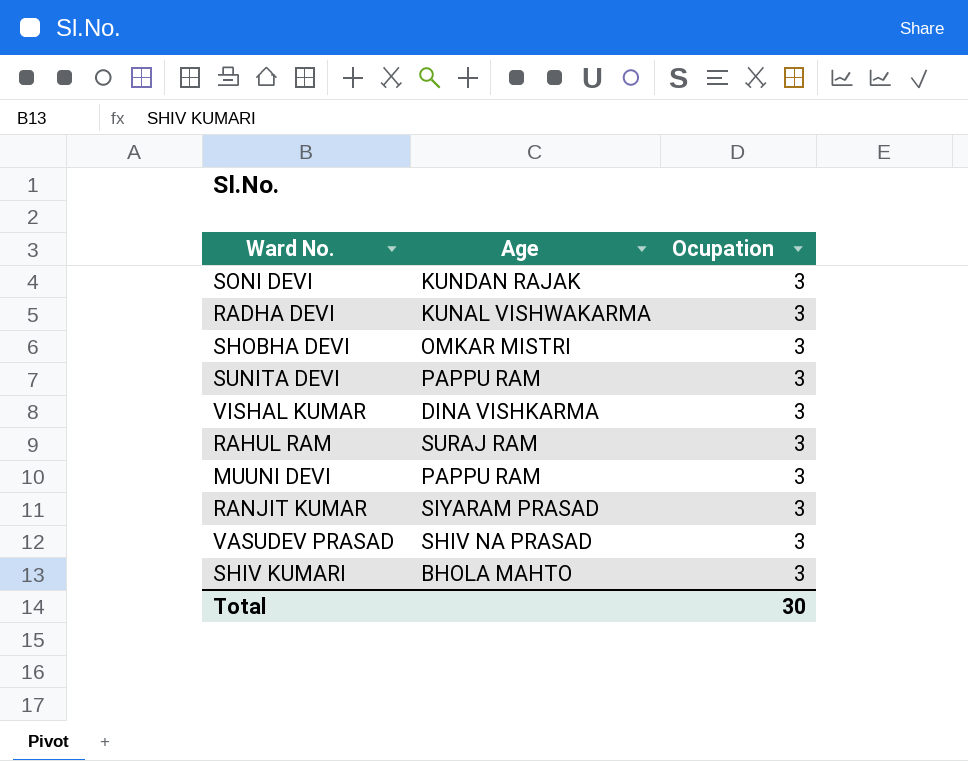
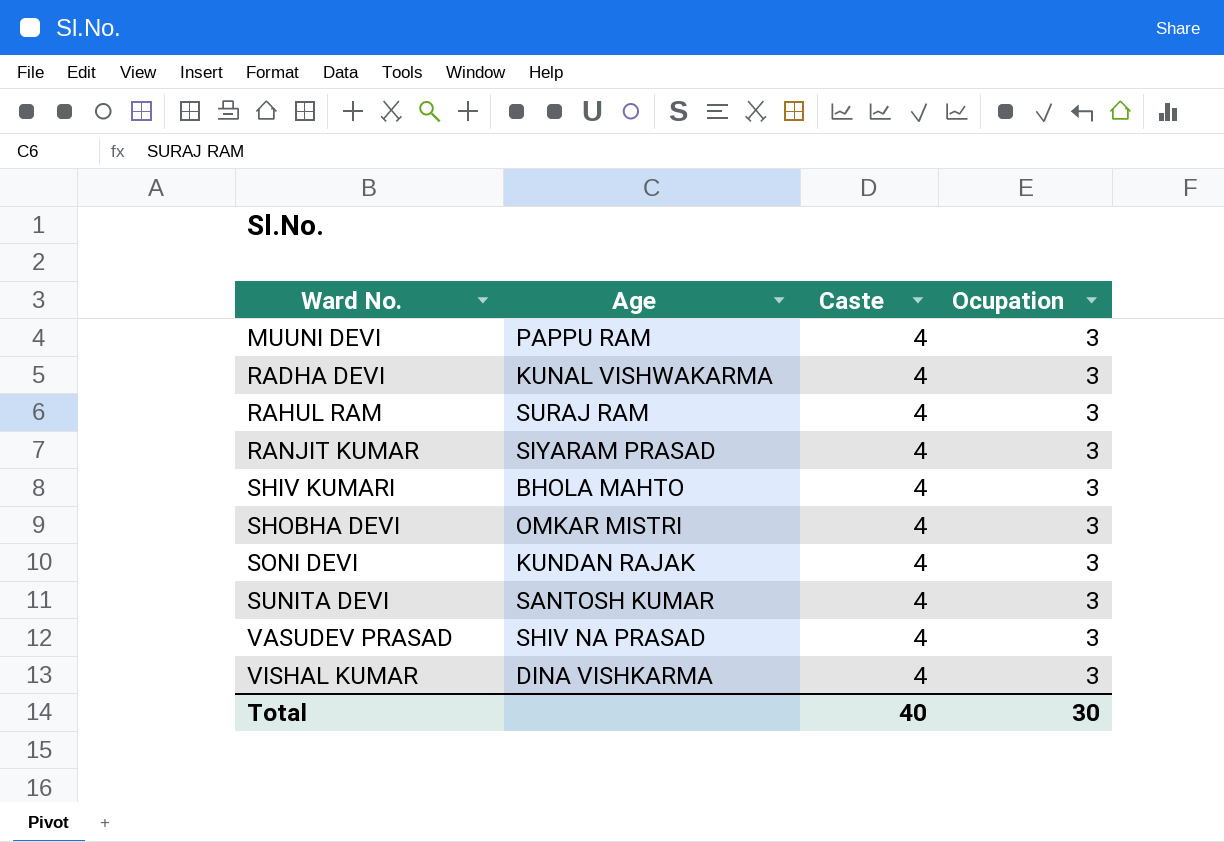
row order: none -> Ward No. ascending
column Caste | position: none -> 3
SUNITA DEVI | Age: PAPPU RAM -> SANTOSH KUMAR

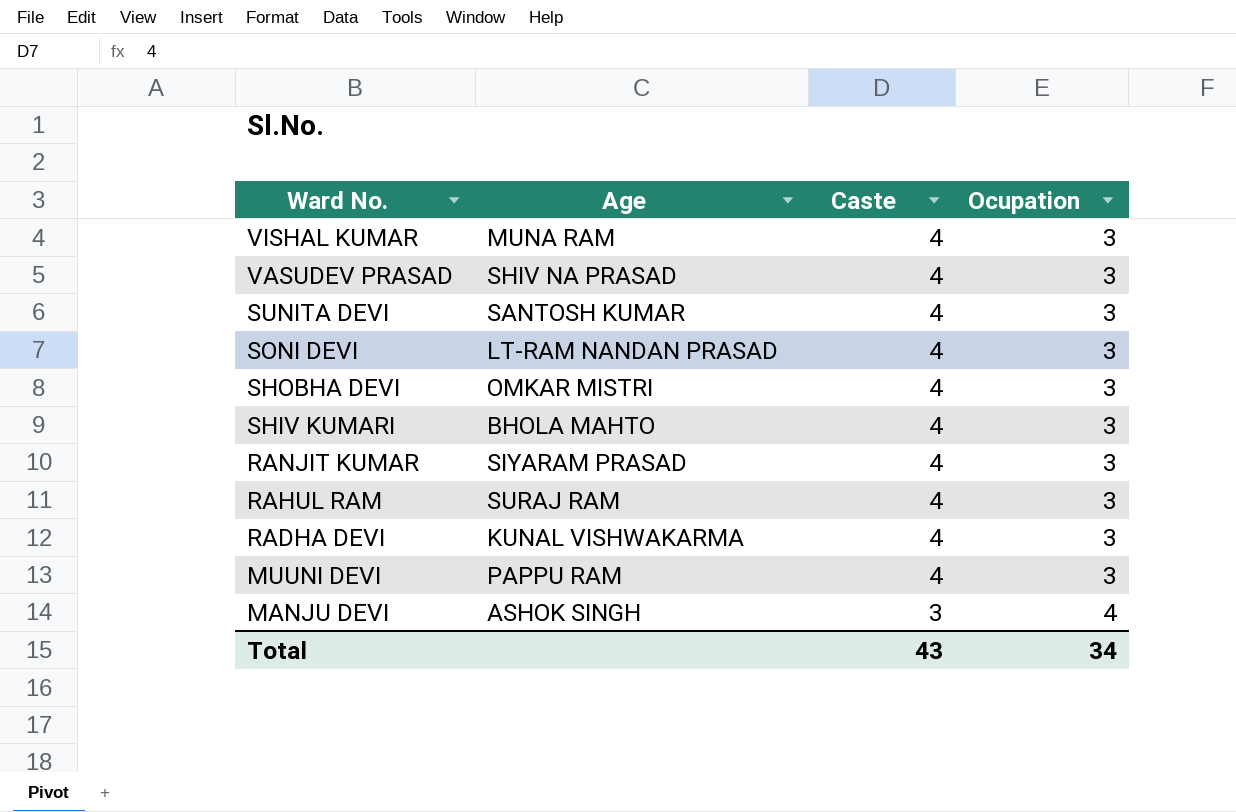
row order: Ward No. ascending -> Ward No. descending
VISHAL KUMAR | Age: DINA VISHKARMA -> MUNA RAM
SONI DEVI | Age: KUNDAN RAJAK -> LT-RAM NANDAN PRASAD
row MANJU DEVI: none -> ASHOK SINGH | 3 | 4
Total | Caste: 40 -> 43
Total | Ocupation: 30 -> 34

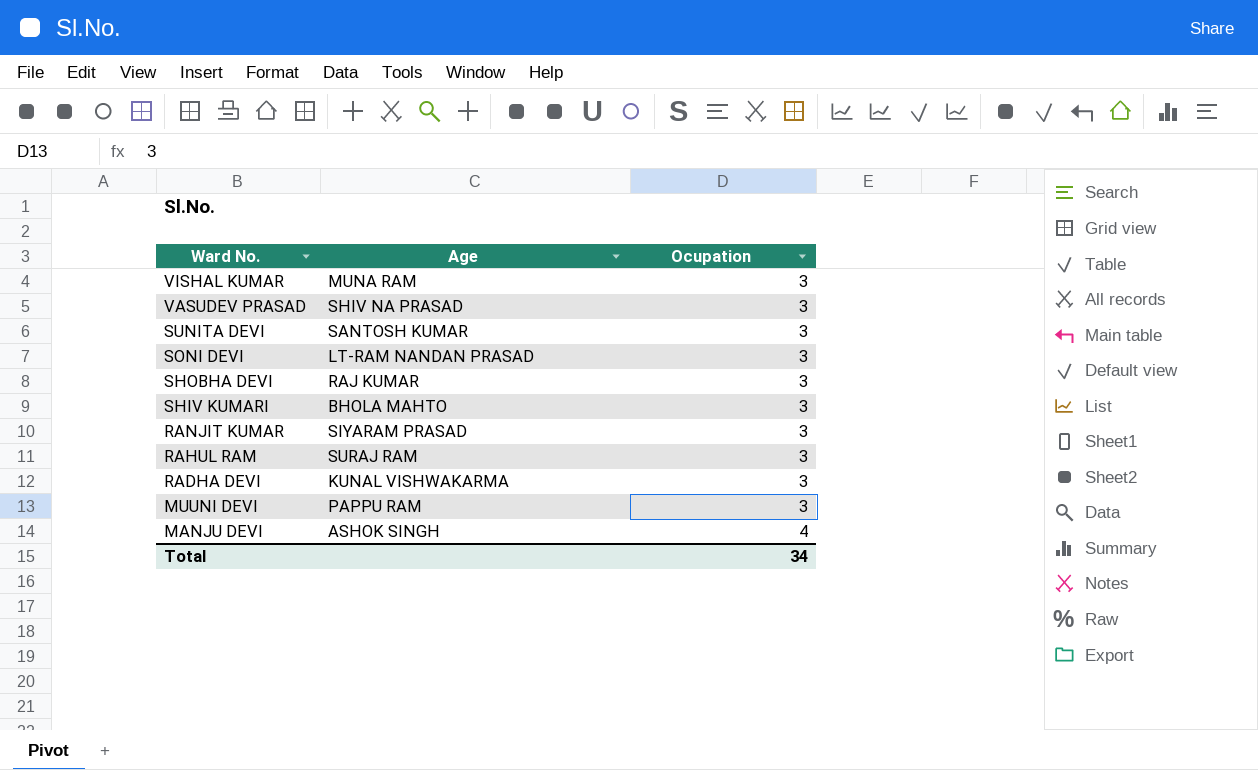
column Caste | position: 3 -> none
SHOBHA DEVI | Age: OMKAR MISTRI -> RAJ KUMAR

